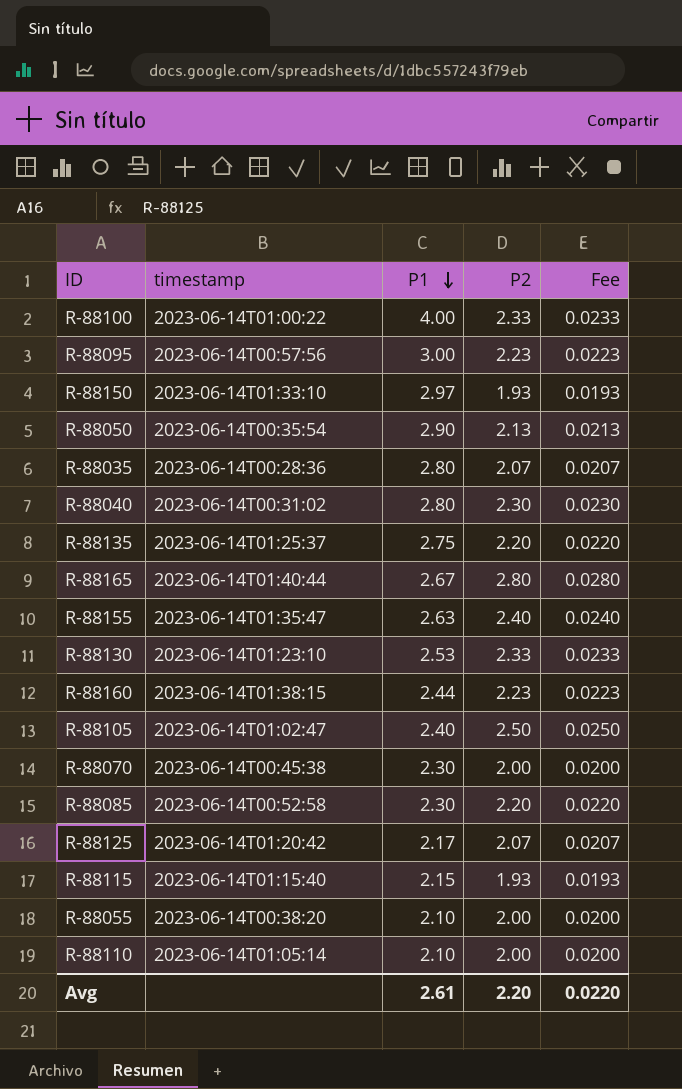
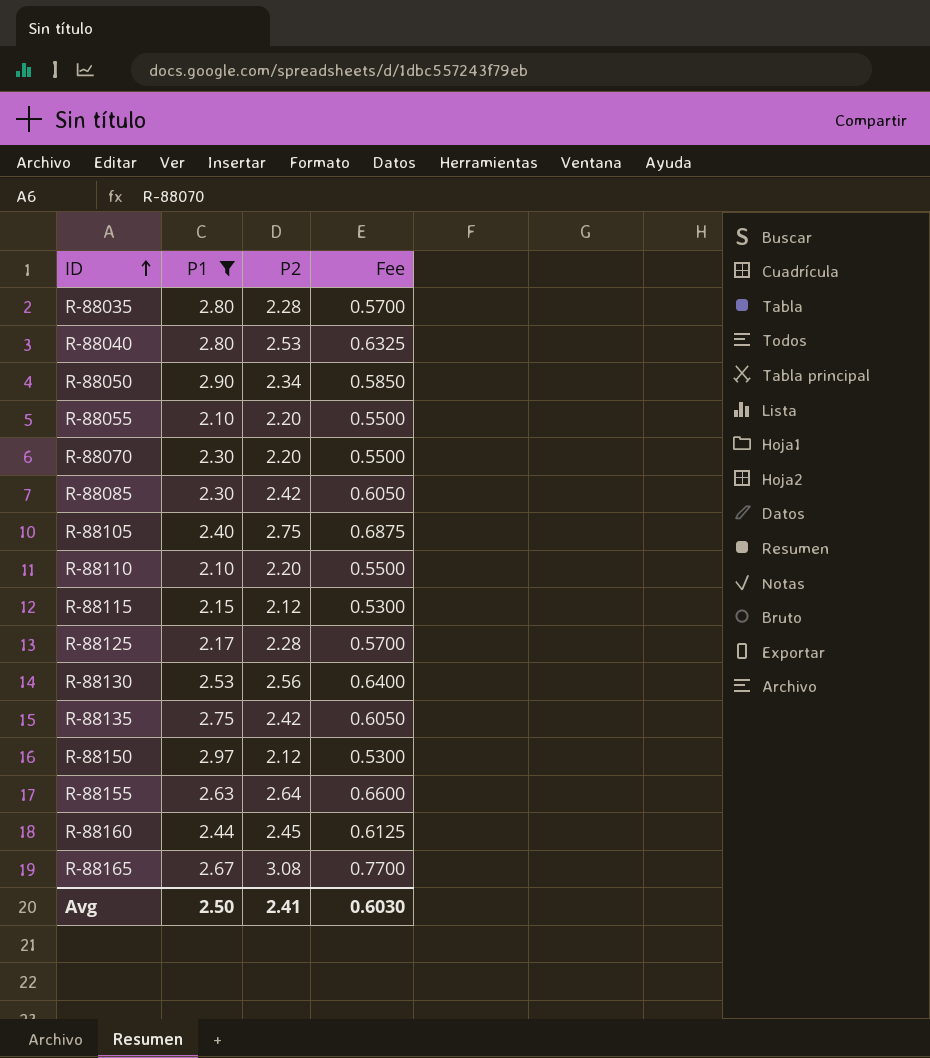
filter: none -> P1 <= 2.97
row order: P1 descending -> ID ascending
column timestamp | position: 2 -> none
column Fee | formula: [P2] * 0.01 -> [P2] * 0.25
R-88035 | P2: 2.07 -> 2.28
R-88040 | P2: 2.30 -> 2.53
R-88050 | P2: 2.13 -> 2.34
R-88055 | P2: 2.00 -> 2.20
R-88070 | P2: 2.00 -> 2.20
R-88085 | P2: 2.20 -> 2.42
R-88105 | P2: 2.50 -> 2.75
R-88110 | P2: 2.00 -> 2.20
R-88115 | P2: 1.93 -> 2.12
R-88125 | P2: 2.07 -> 2.28
R-88130 | P2: 2.33 -> 2.56
R-88135 | P2: 2.20 -> 2.42
R-88150 | P2: 1.93 -> 2.12
R-88155 | P2: 2.40 -> 2.64
R-88160 | P2: 2.23 -> 2.45
R-88165 | P2: 2.80 -> 3.08
Avg | P1: 2.61 -> 2.50
Avg | P2: 2.20 -> 2.41
Avg | Fee: 0.0220 -> 0.6030

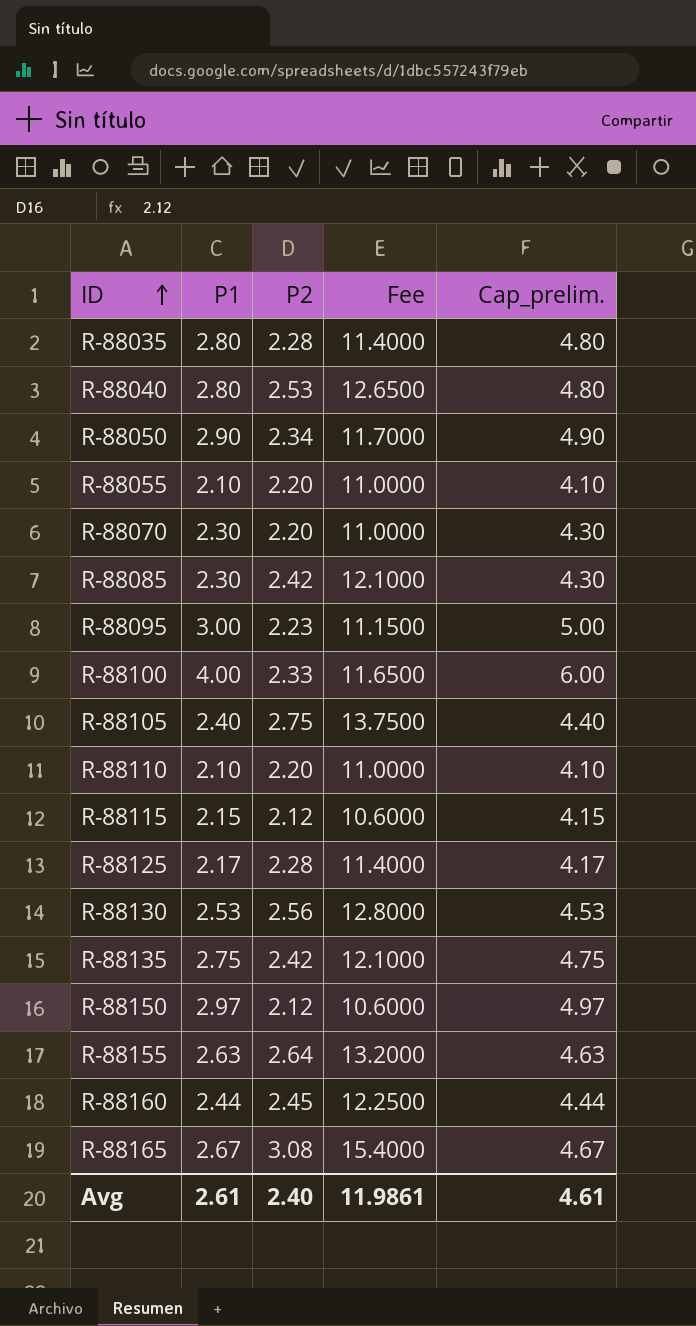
filter: P1 <= 2.97 -> none
column Fee | formula: [P2] * 0.25 -> [P2] * 5
column Cap_prelim. | formula: none -> [P1] + 2
Avg | P1: 2.50 -> 2.61
Avg | P2: 2.41 -> 2.40
Avg | Fee: 0.6030 -> 11.9861

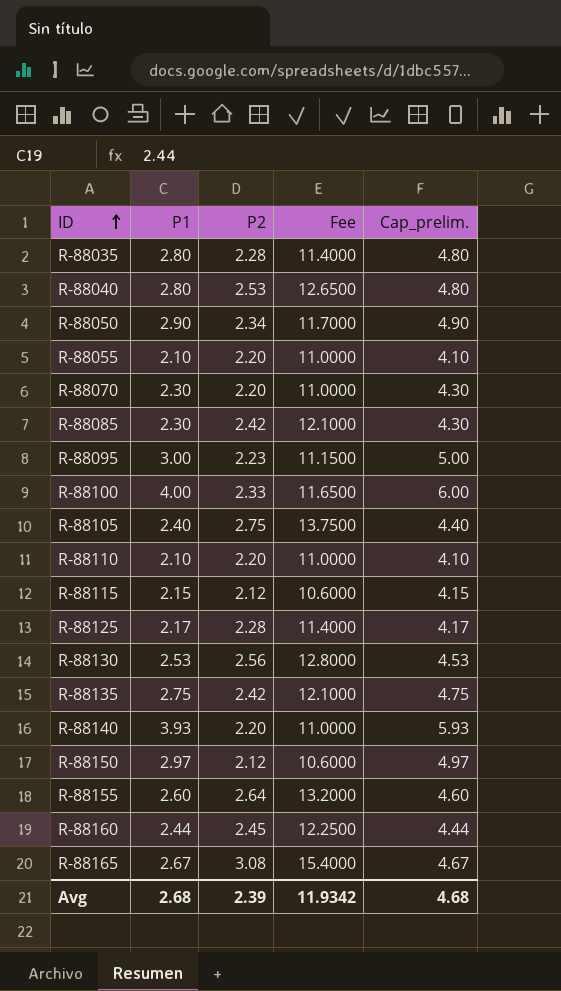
row R-88140: none -> 3.93 | 2.20 | 11.0000 | 5.93
R-88155 | P1: 2.63 -> 2.60
R-88155 | Cap_prelim.: 4.63 -> 4.60
Avg | P1: 2.61 -> 2.68
Avg | P2: 2.40 -> 2.39
Avg | Fee: 11.9861 -> 11.9342
Avg | Cap_prelim.: 4.61 -> 4.68

